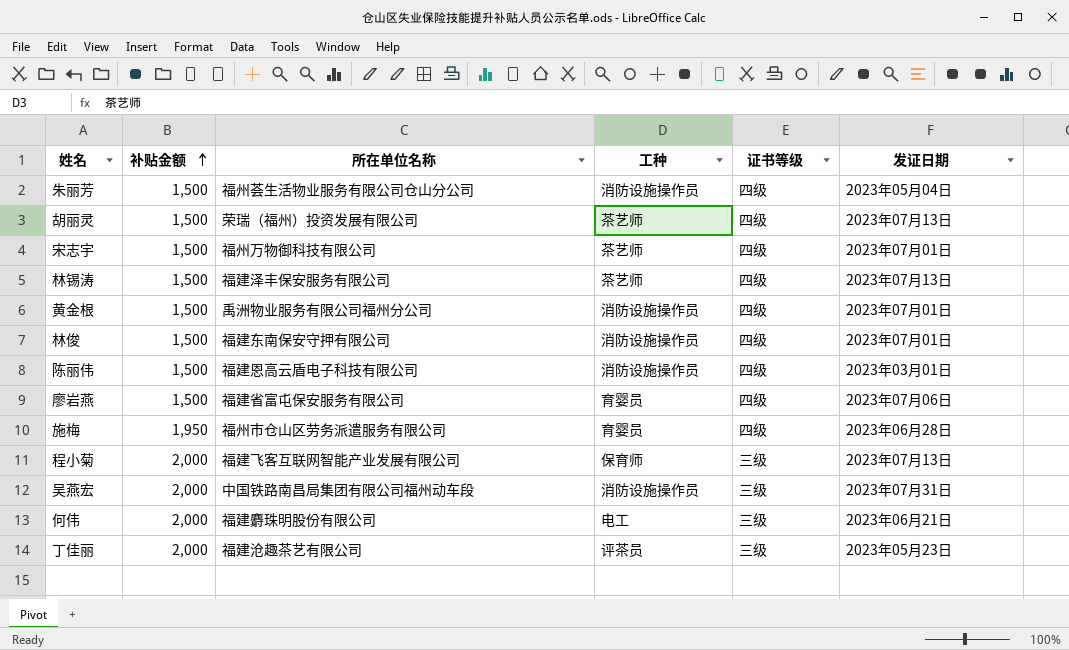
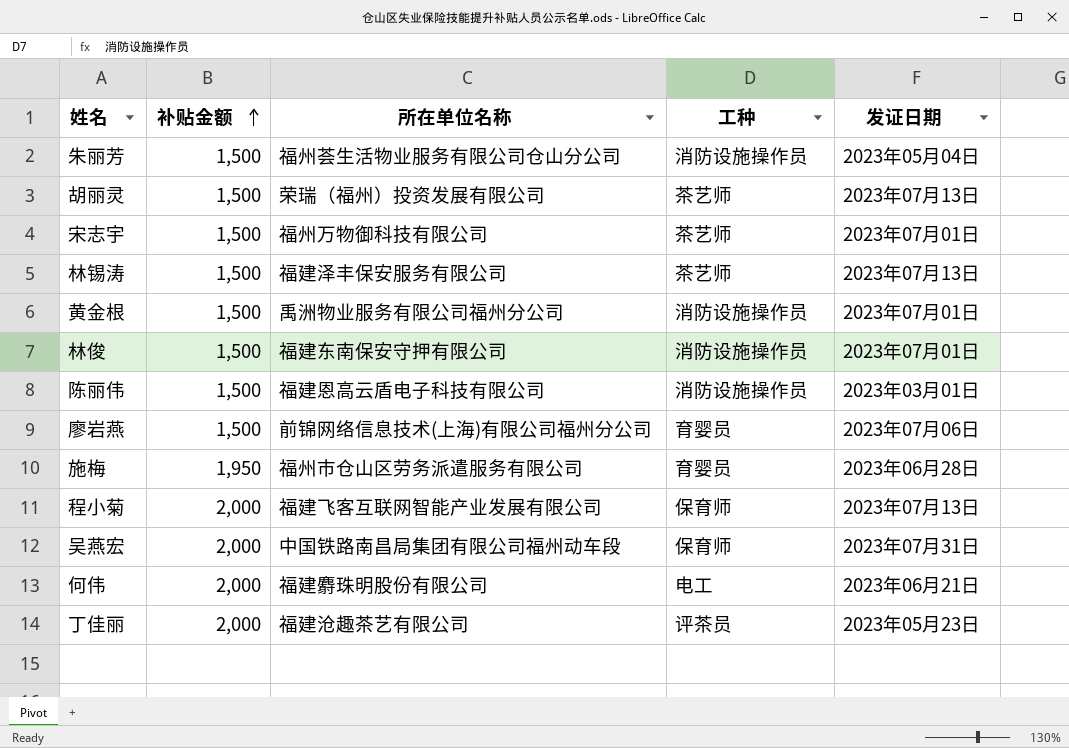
column 证书等级 | position: 5 -> none
廖岩燕 | 所在单位名称: 福建省富屯保安服务有限公司 -> 前锦网络信息技术(上海)有限公司福州分公司
吴燕宏 | 工种: 消防设施操作员 -> 保育师

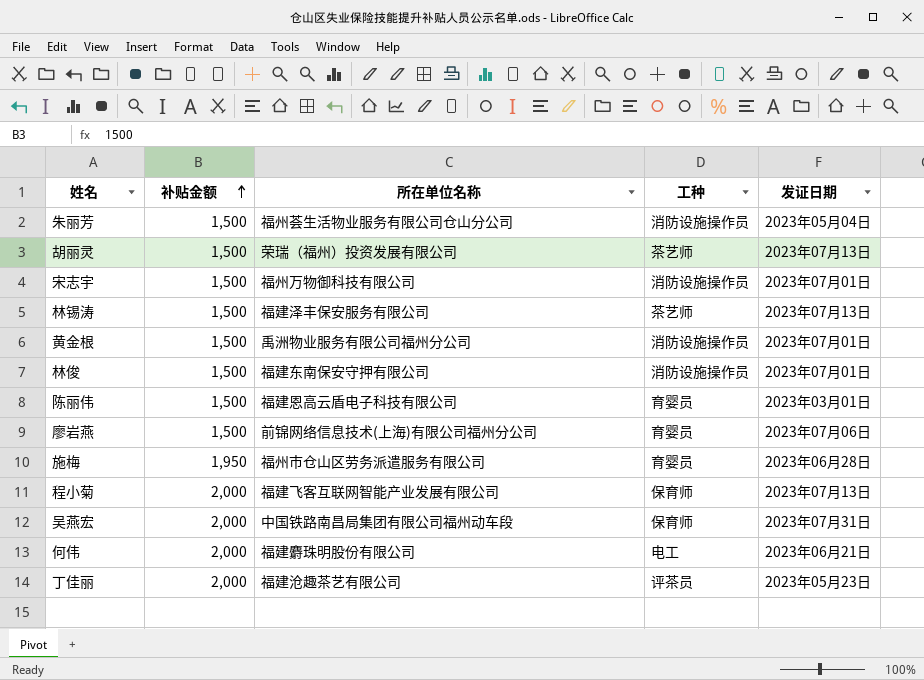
宋志宇 | 工种: 茶艺师 -> 消防设施操作员
陈丽伟 | 工种: 消防设施操作员 -> 育婴员

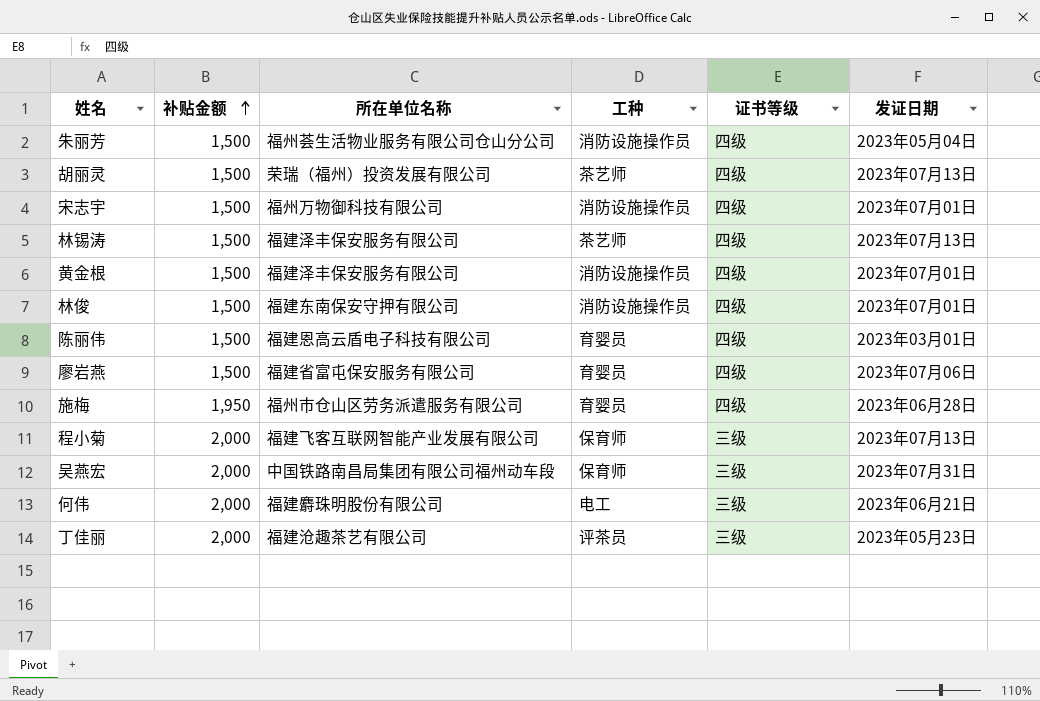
column 证书等级 | position: none -> 5
黄金根 | 所在单位名称: 禹洲物业服务有限公司福州分公司 -> 福建泽丰保安服务有限公司
廖岩燕 | 所在单位名称: 前锦网络信息技术(上海)有限公司福州分公司 -> 福建省富屯保安服务有限公司

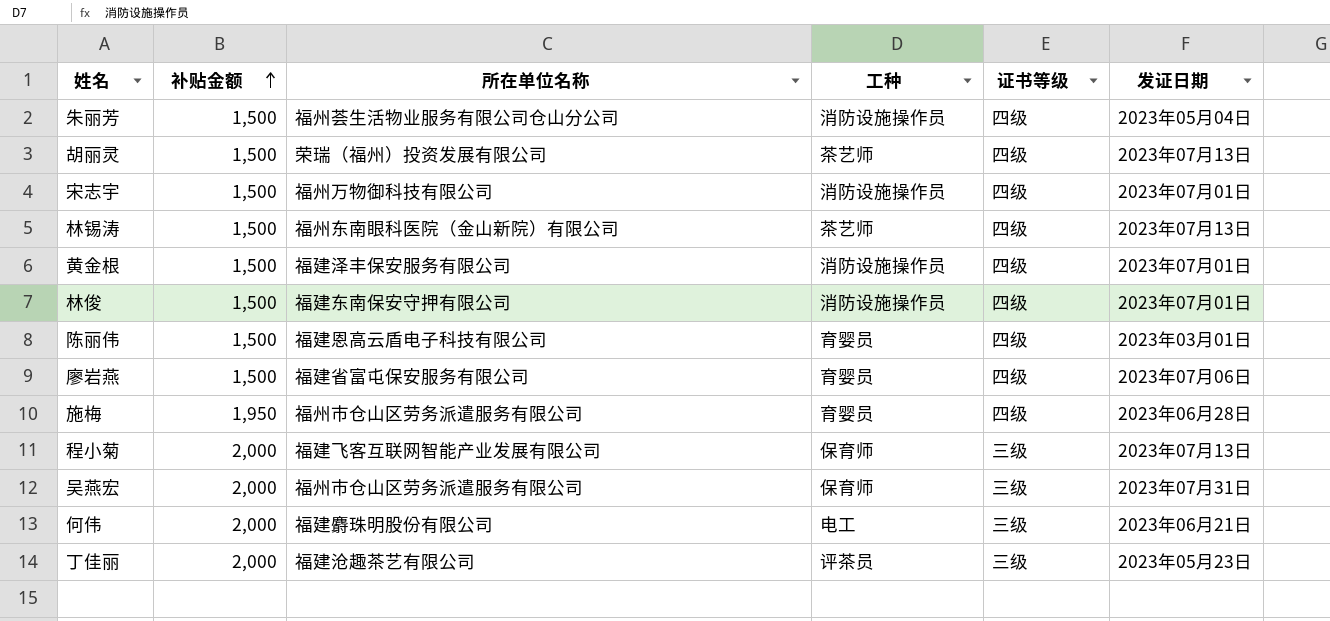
林锡涛 | 所在单位名称: 福建泽丰保安服务有限公司 -> 福州东南眼科医院（金山新院）有限公司
吴燕宏 | 所在单位名称: 中国铁路南昌局集团有限公司福州动车段 -> 福州市仓山区劳务派遣服务有限公司

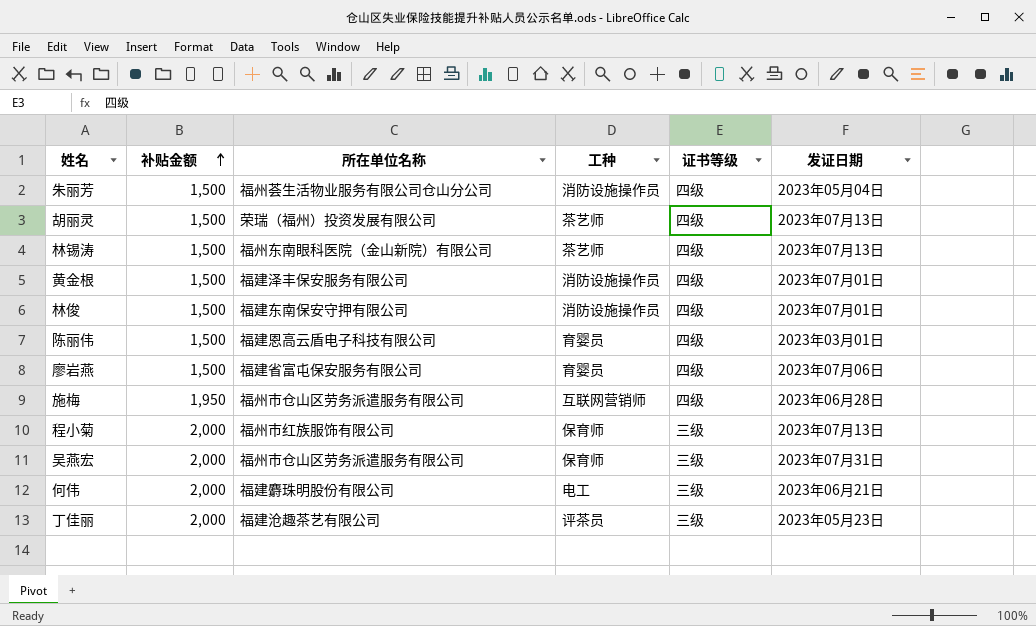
row 宋志宇: 1,500 | 福州万物御科技有限公司 | 消防设施操作员 | 四级 | 2023年07月01日 -> none
施梅 | 工种: 育婴员 -> 互联网营销师
程小菊 | 所在单位名称: 福建飞客互联网智能产业发展有限公司 -> 福州市红族服饰有限公司

